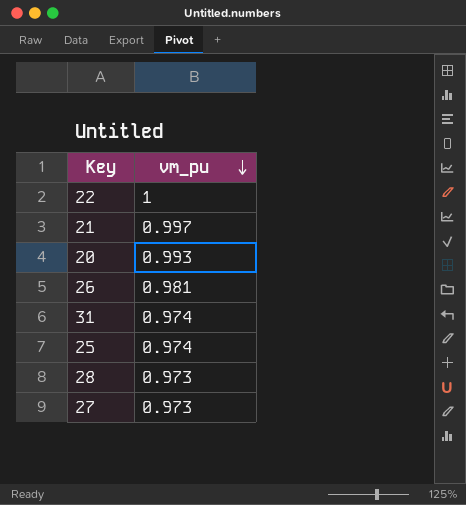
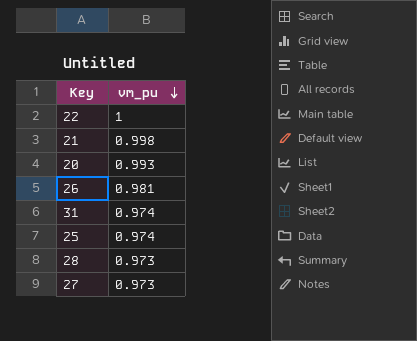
21 | vm_pu: 0.997 -> 0.998

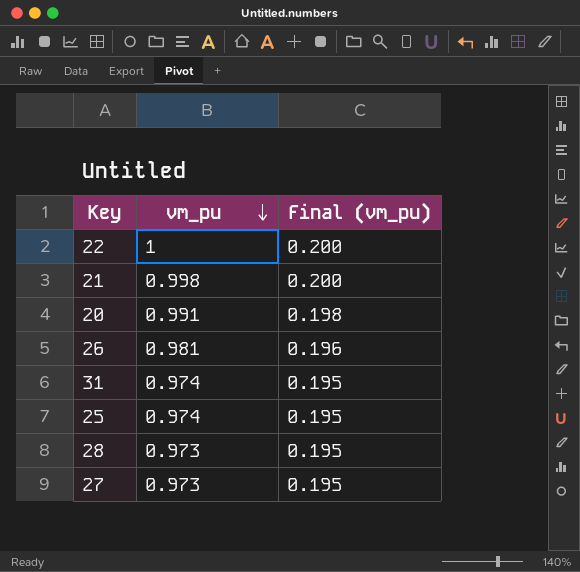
column Final (vm_pu) | formula: none -> [vm_pu] * 0.2
20 | vm_pu: 0.993 -> 0.991

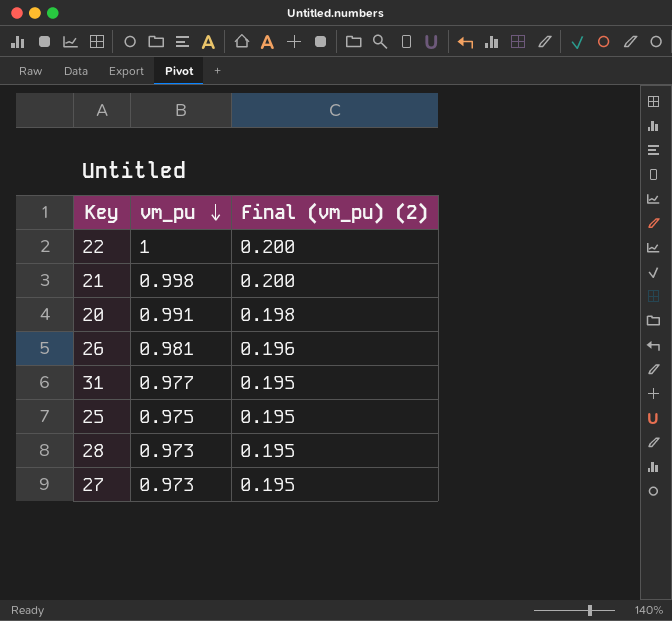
column name: Final (vm_pu) -> Final (vm_pu) (2)
31 | vm_pu: 0.974 -> 0.977
25 | vm_pu: 0.974 -> 0.975

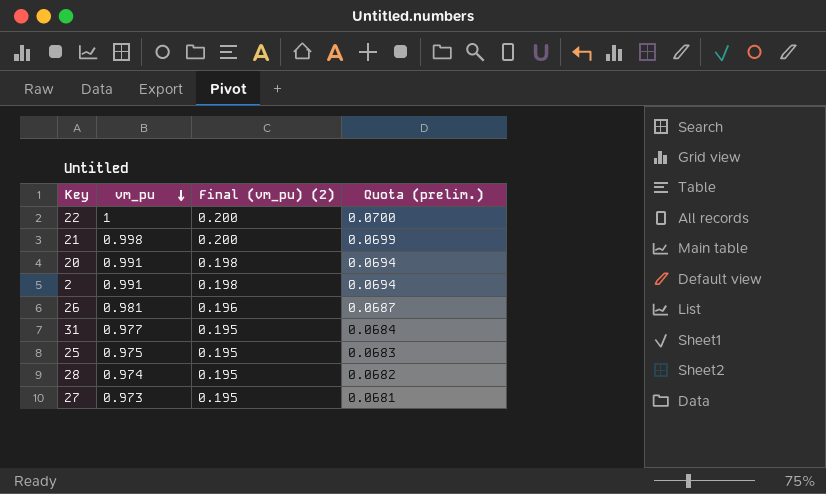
column Quota (prelim.) | formula: none -> [vm_pu] * 0.07
row 2: none -> 0.991 | 0.198 | 0.0694
28 | vm_pu: 0.973 -> 0.974

